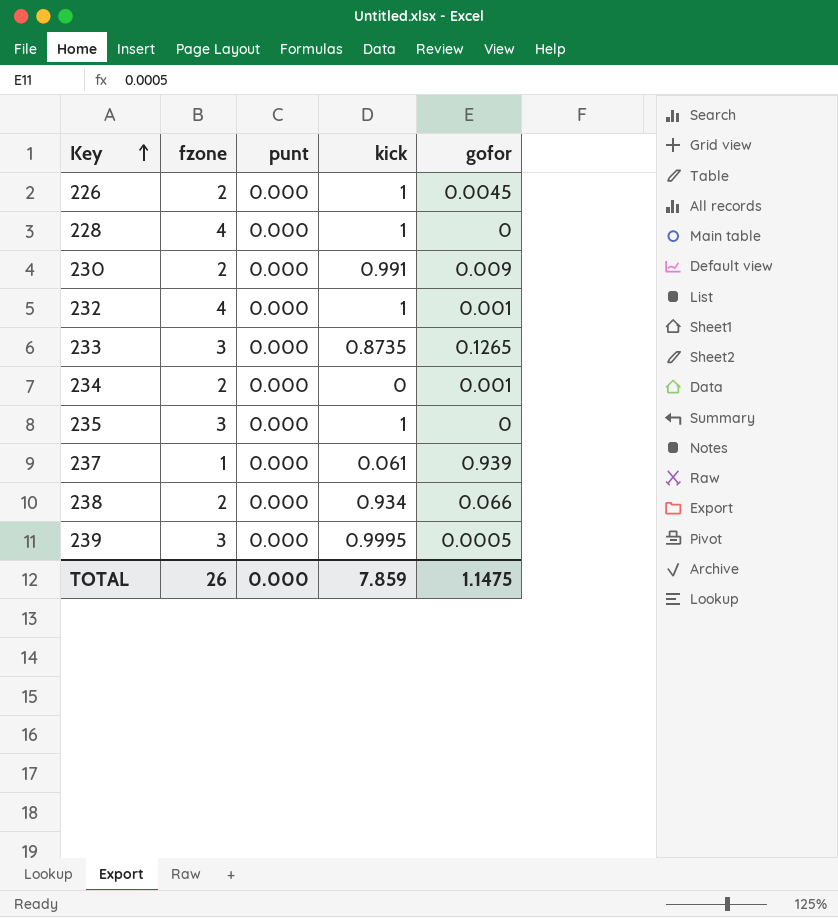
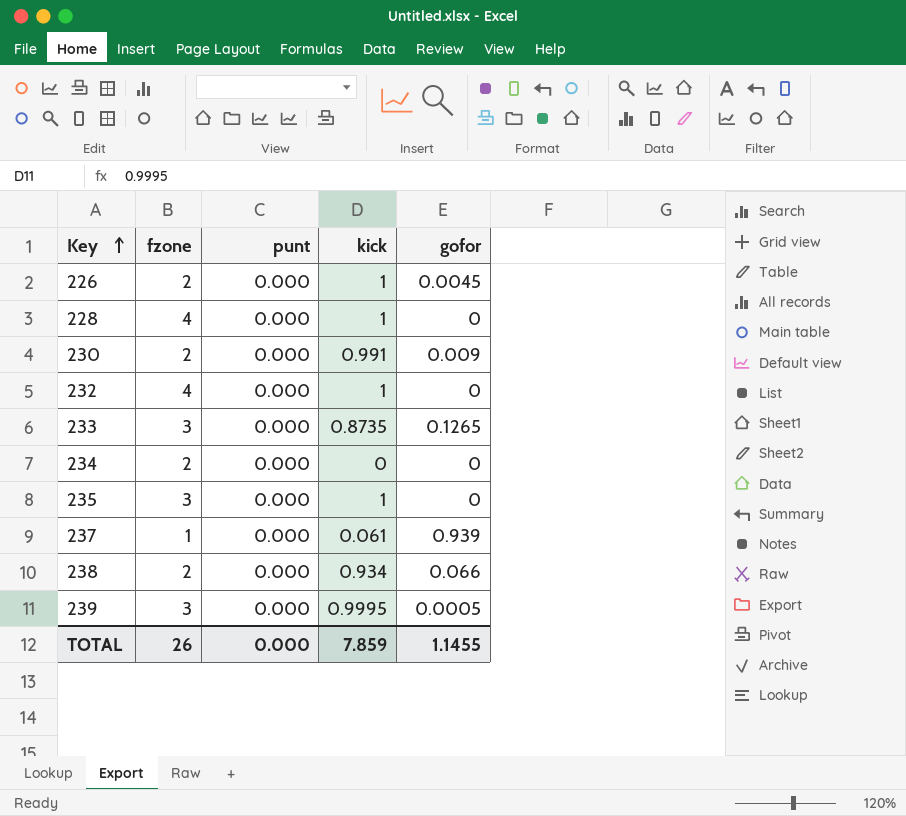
232 | gofor: 0.001 -> 0
234 | gofor: 0.001 -> 0
TOTAL | gofor: 1.1475 -> 1.1455

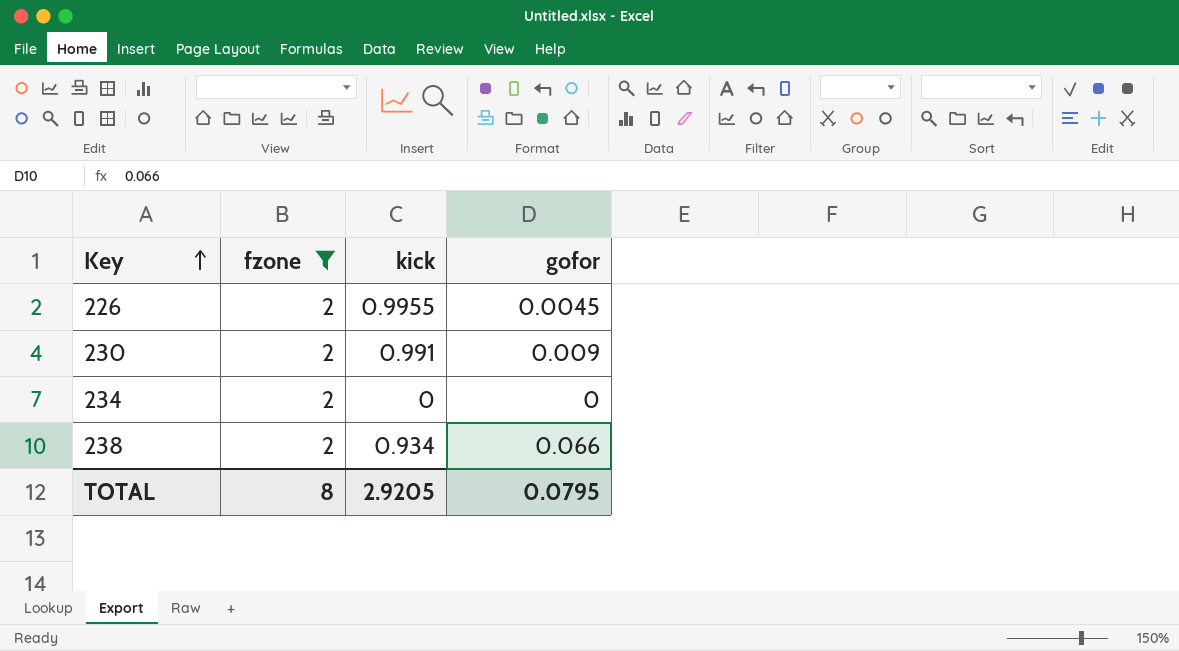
filter: none -> fzone = 2
column punt | position: 3 -> none
226 | kick: 1 -> 0.9955
TOTAL | fzone: 26 -> 8
TOTAL | kick: 7.859 -> 2.9205
TOTAL | gofor: 1.1455 -> 0.0795

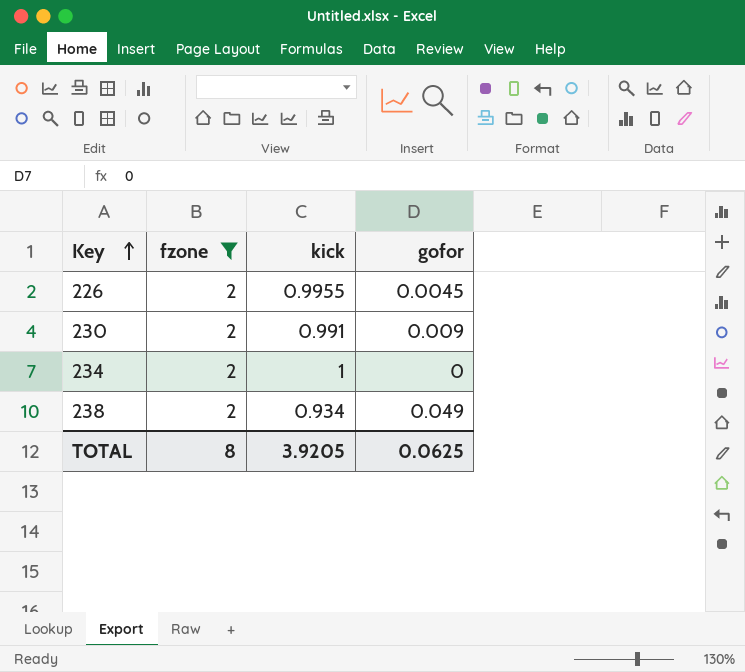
234 | kick: 0 -> 1
238 | gofor: 0.066 -> 0.049
TOTAL | kick: 2.9205 -> 3.9205
TOTAL | gofor: 0.0795 -> 0.0625

